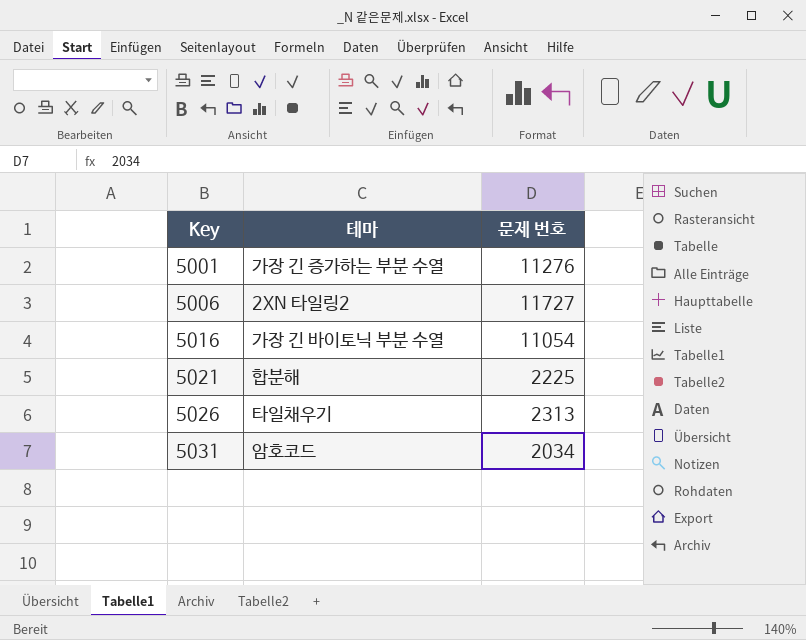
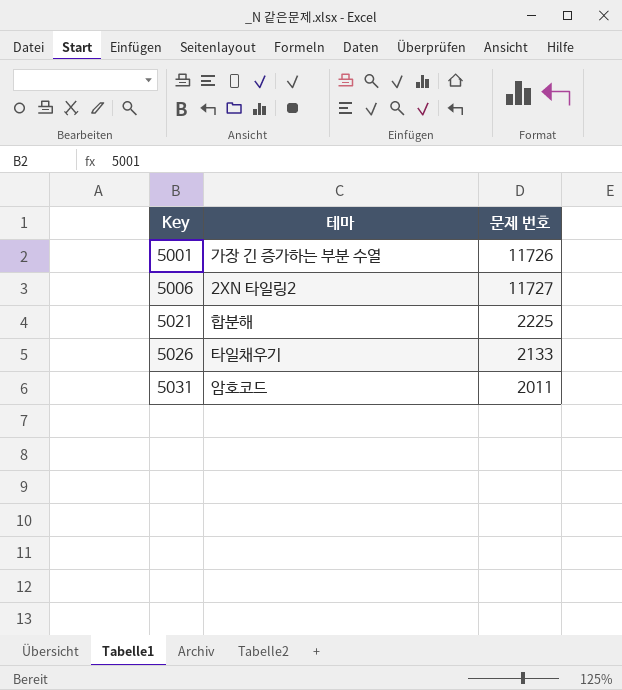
row 5016: 가장 긴 바이토닉 부분 수열 | 11054 -> none
5001 | 문제 번호: 11276 -> 11726
5026 | 문제 번호: 2313 -> 2133
5031 | 문제 번호: 2034 -> 2011

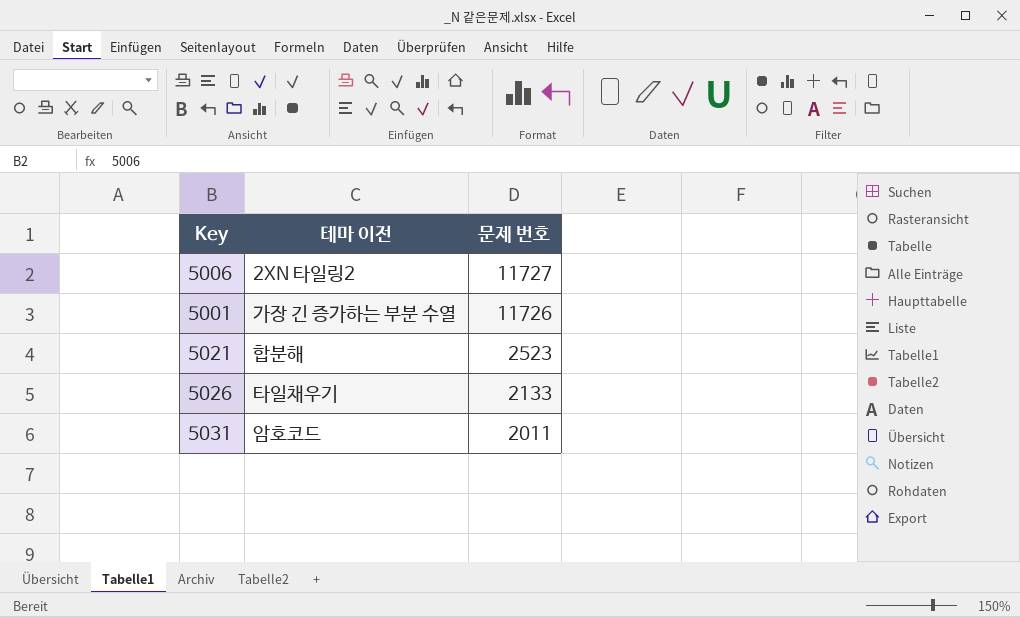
row order: Key ascending -> 문제 번호 descending
column name: 테마 -> 테마 이전
5021 | 문제 번호: 2225 -> 2523

